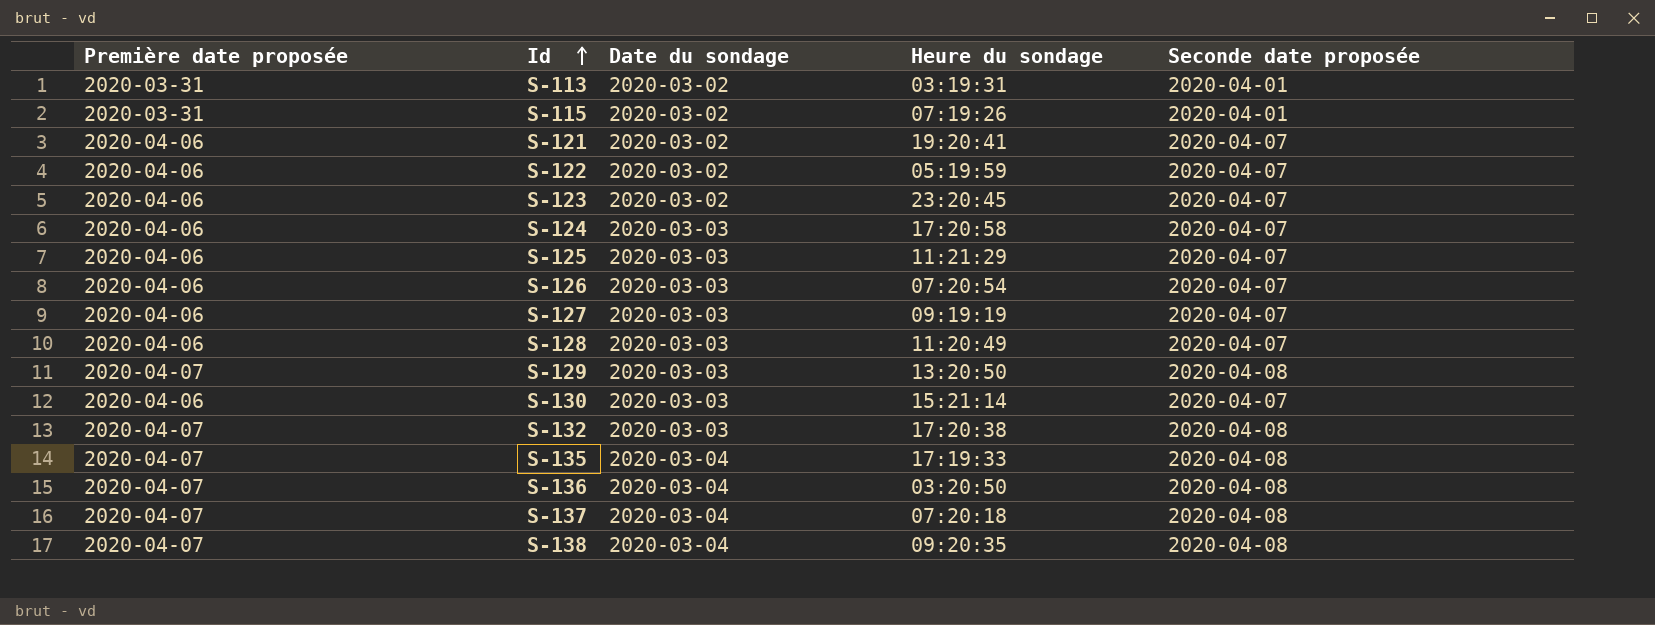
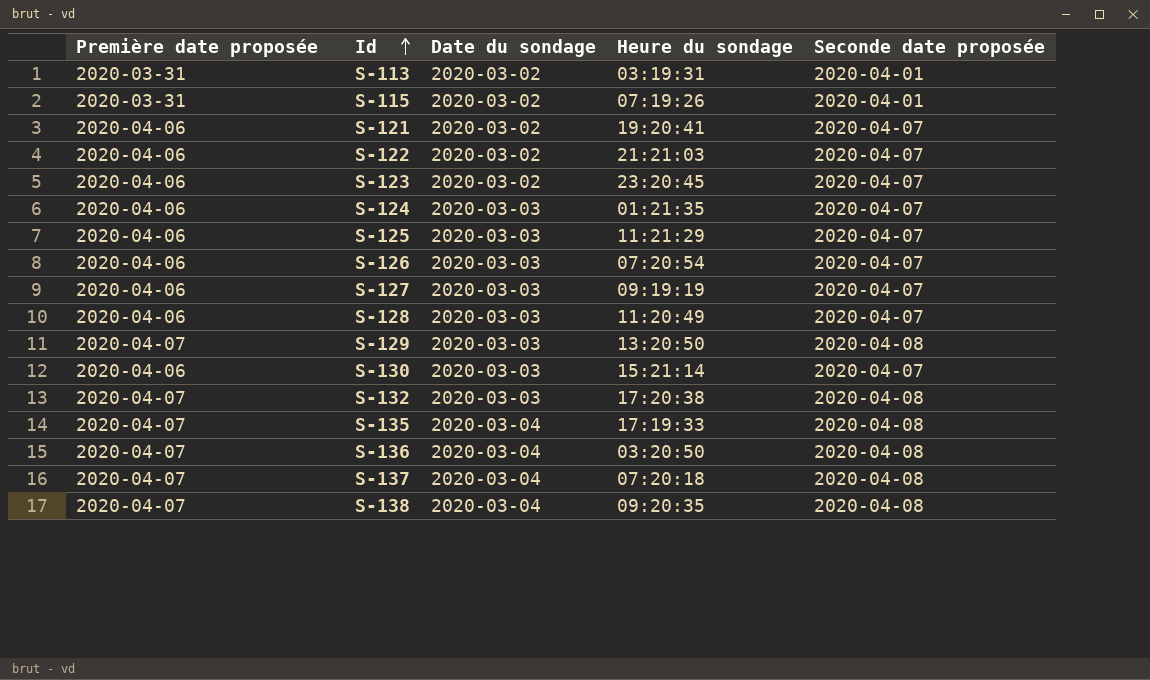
S-122 | Heure du sondage: 05:19:59 -> 21:21:03
S-124 | Heure du sondage: 17:20:58 -> 01:21:35

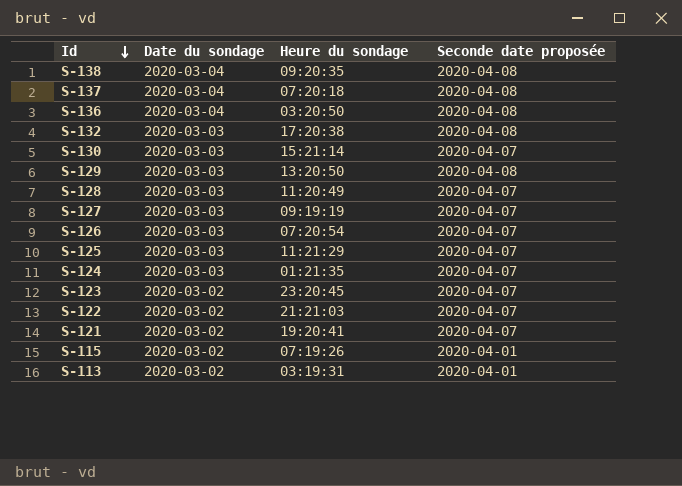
row order: Id ascending -> Id descending
column Première date proposée | position: 1 -> none
row S-135: 2020-04-07 | 2020-03-04 | 17:19:33 | 2020-04-08 -> none

